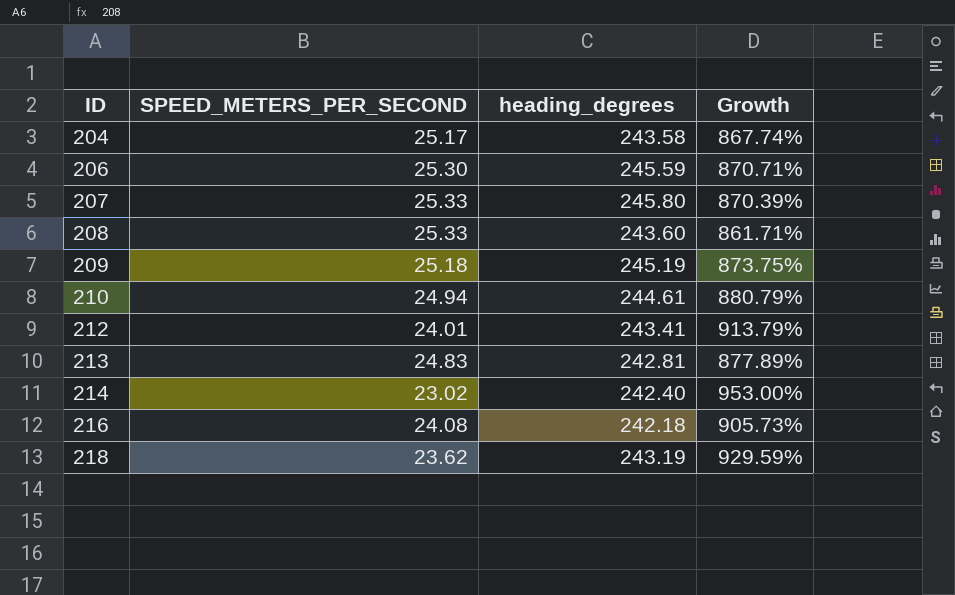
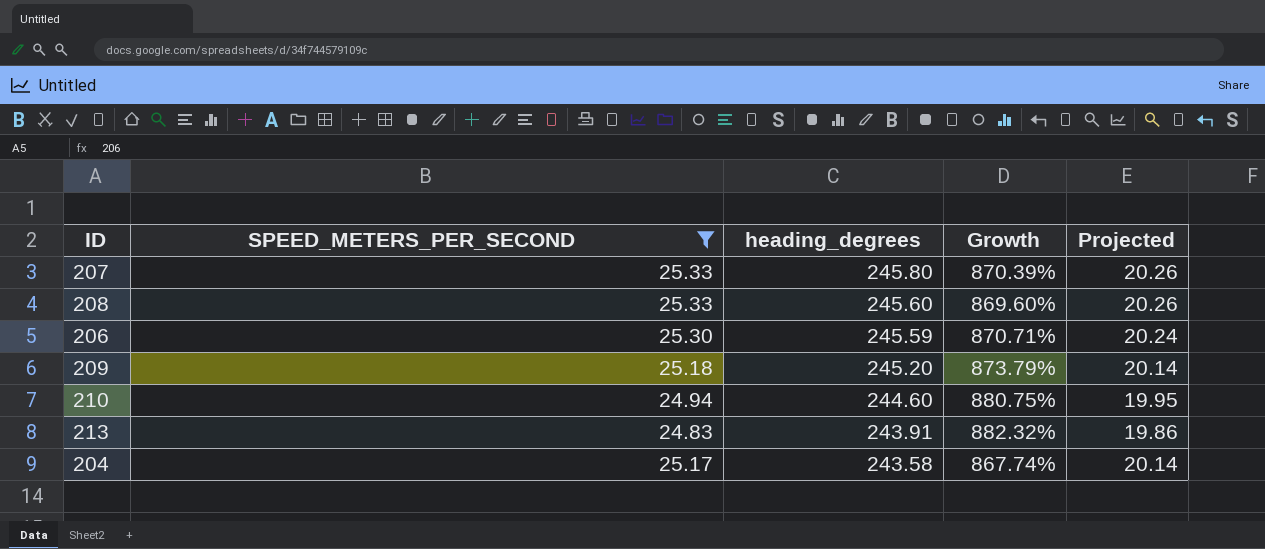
filter: none -> SPEED_METERS_PER_SECOND >= 24.83
row order: ID ascending -> heading_degrees descending
column Projected | formula: none -> [SPEED_METERS_PER_SECOND] * 0.8
208 | heading_degrees: 243.60 -> 245.60
208 | Growth: 861.71% -> 869.60%
209 | heading_degrees: 245.19 -> 245.20
209 | Growth: 873.75% -> 873.79%
210 | heading_degrees: 244.61 -> 244.60
210 | Growth: 880.79% -> 880.75%
213 | heading_degrees: 242.81 -> 243.91
213 | Growth: 877.89% -> 882.32%

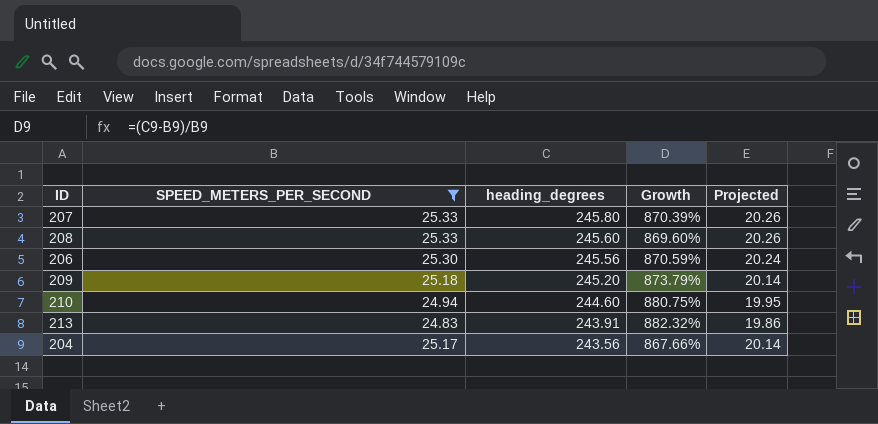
206 | heading_degrees: 245.59 -> 245.56
206 | Growth: 870.71% -> 870.59%
204 | heading_degrees: 243.58 -> 243.56
204 | Growth: 867.74% -> 867.66%

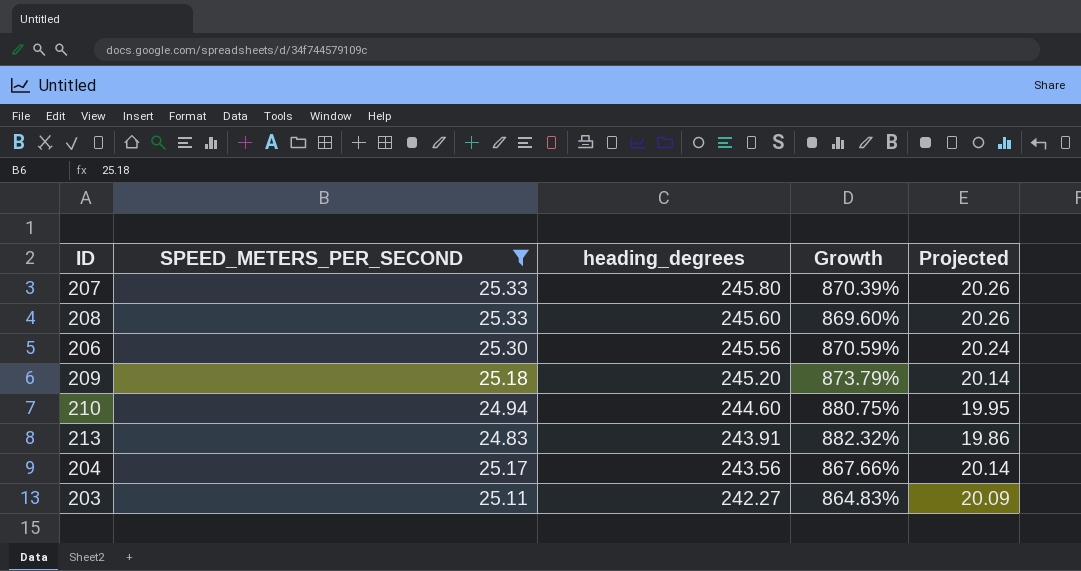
row 203: none -> 25.11 | 242.27 | 864.83% | 20.09

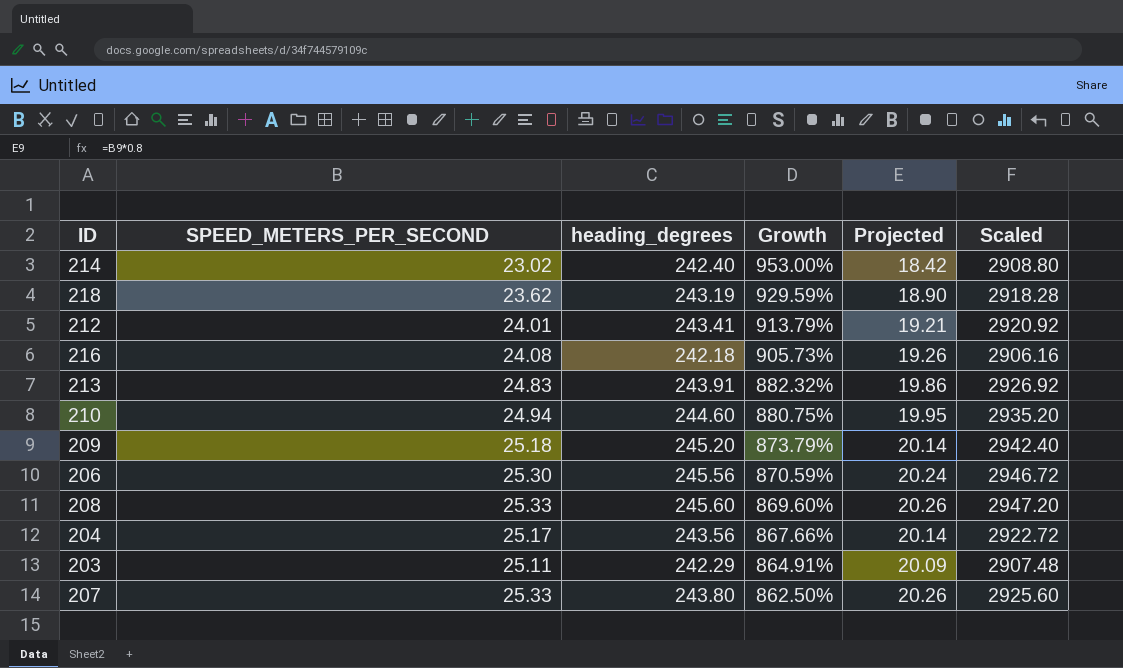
filter: SPEED_METERS_PER_SECOND >= 24.83 -> none
row order: heading_degrees descending -> Growth descending
column Scaled | formula: none -> [heading_degrees] * 12
203 | heading_degrees: 242.27 -> 242.29
203 | Growth: 864.83% -> 864.91%
207 | heading_degrees: 245.80 -> 243.80
207 | Growth: 870.39% -> 862.50%

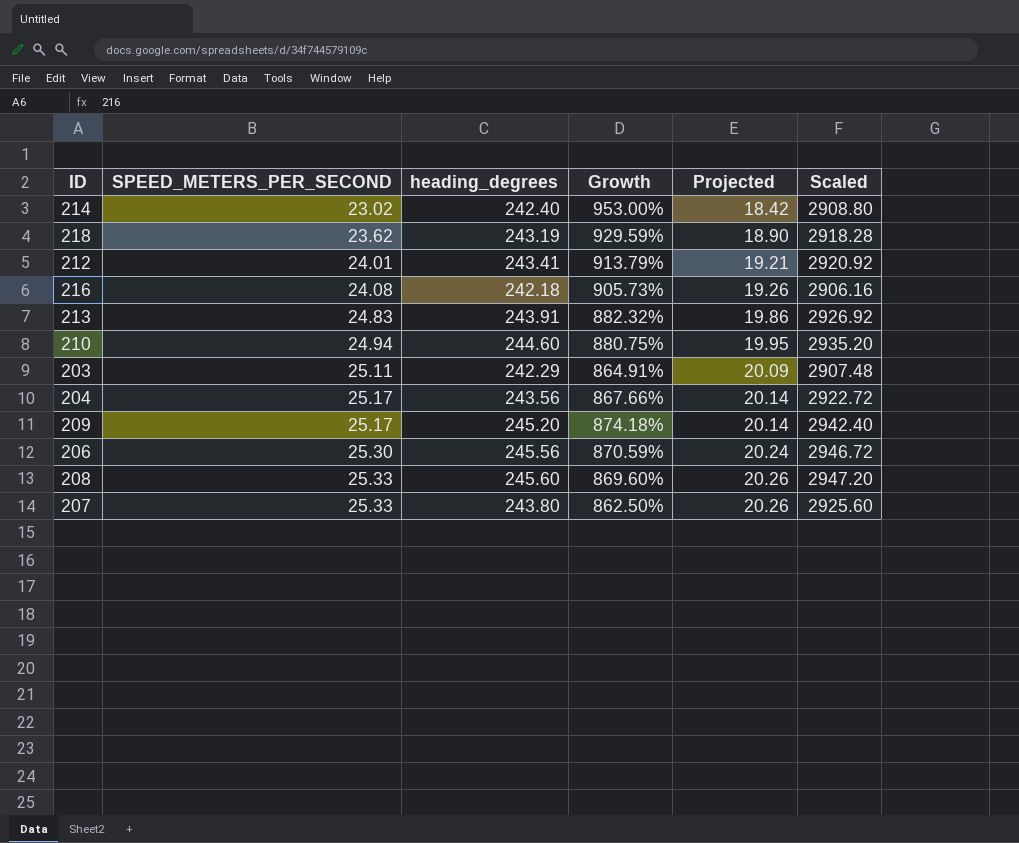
row order: Growth descending -> SPEED_METERS_PER_SECOND ascending
209 | SPEED_METERS_PER_SECOND: 25.18 -> 25.17
209 | Growth: 873.79% -> 874.18%

